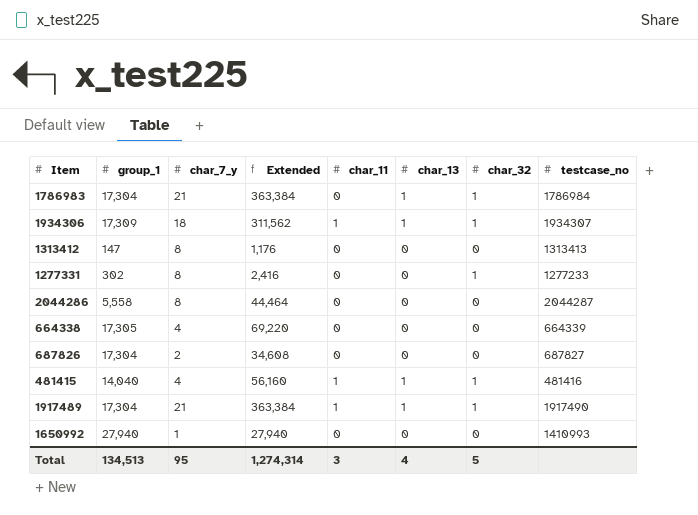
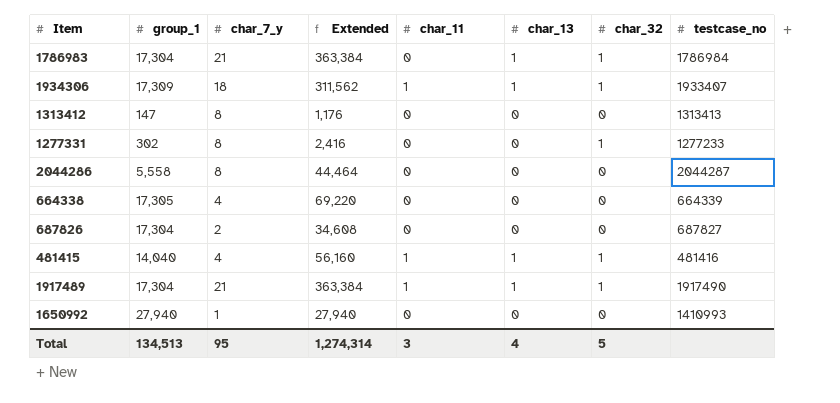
1934306 | testcase_no: 1934307 -> 1933407

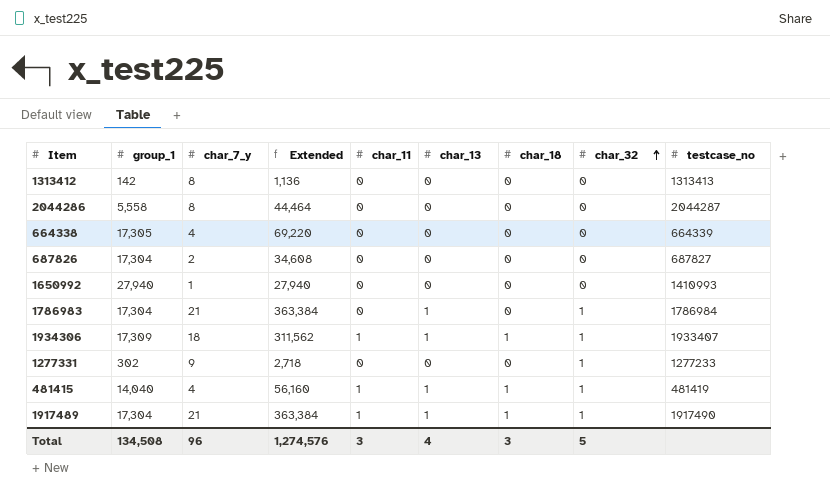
row order: none -> char_32 ascending
column char_18 | position: none -> 7
1313412 | group_1: 147 -> 142
1313412 | Extended: 1,176 -> 1,136
1277331 | char_7_y: 8 -> 9
1277331 | Extended: 2,416 -> 2,718
481415 | testcase_no: 481416 -> 481419
Total | group_1: 134,513 -> 134,508
Total | char_7_y: 95 -> 96
Total | Extended: 1,274,314 -> 1,274,576

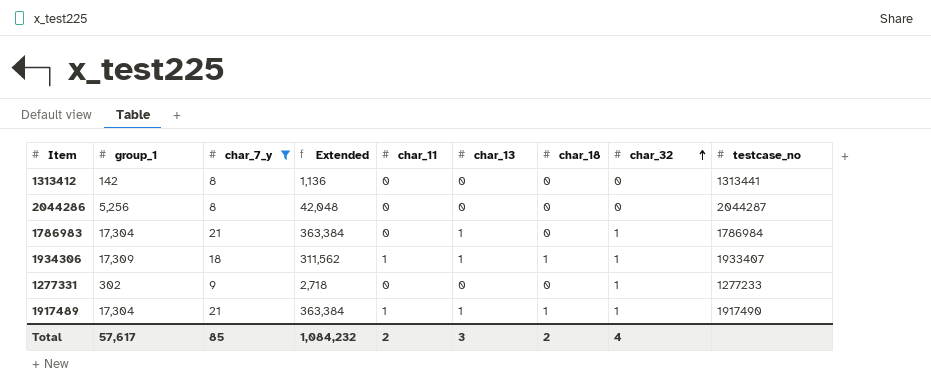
filter: none -> char_7_y >= 8
1313412 | testcase_no: 1313413 -> 1313441
2044286 | group_1: 5,558 -> 5,256
2044286 | Extended: 44,464 -> 42,048
Total | group_1: 134,508 -> 57,617
Total | char_7_y: 96 -> 85
Total | Extended: 1,274,576 -> 1,084,232
Total | char_11: 3 -> 2
Total | char_13: 4 -> 3
Total | char_18: 3 -> 2
Total | char_32: 5 -> 4

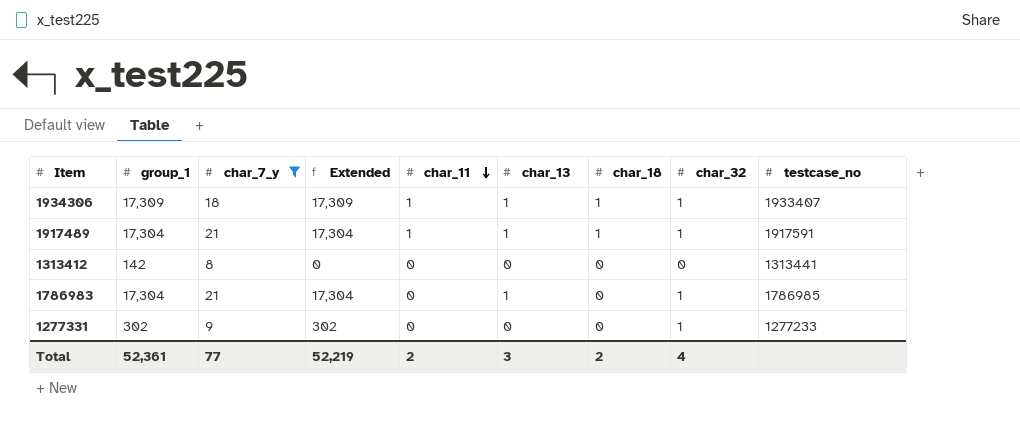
row order: char_32 ascending -> char_11 descending
column Extended | formula: [group_1] * [char_7_y] -> [group_1] * [char_32]
row 2044286: 5,256 | 8 | 42,048 | 0 | 0 | 0 | 0 | 2044287 -> none
1917489 | testcase_no: 1917490 -> 1917591
1786983 | testcase_no: 1786984 -> 1786985
Total | group_1: 57,617 -> 52,361
Total | char_7_y: 85 -> 77
Total | Extended: 1,084,232 -> 52,219

